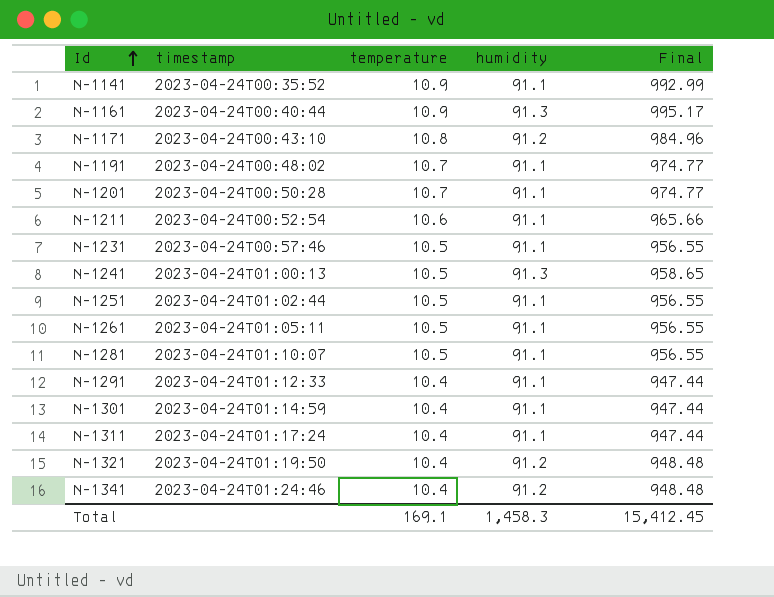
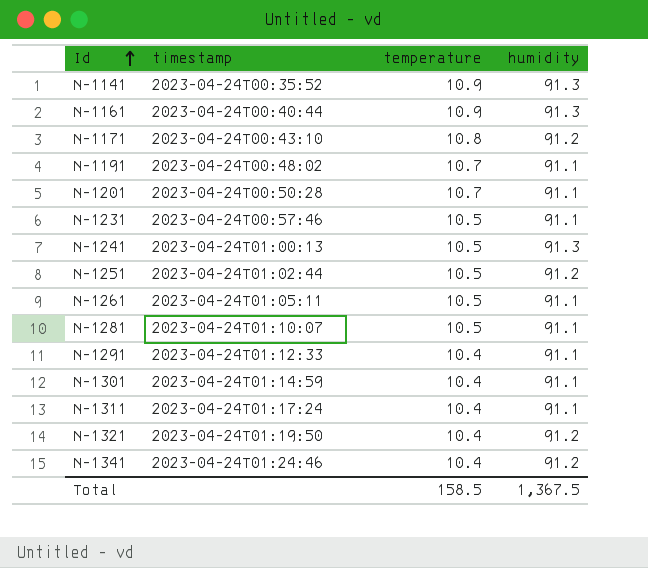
column Final | formula: [temperature] * [humidity] -> none
row N-1211: 2023-04-24T00:52:54 | 10.6 | 91.1 | 965.66 -> none
N-1141 | humidity: 91.1 -> 91.3
N-1251 | humidity: 91.1 -> 91.2
Total | temperature: 169.1 -> 158.5
Total | humidity: 1,458.3 -> 1,367.5

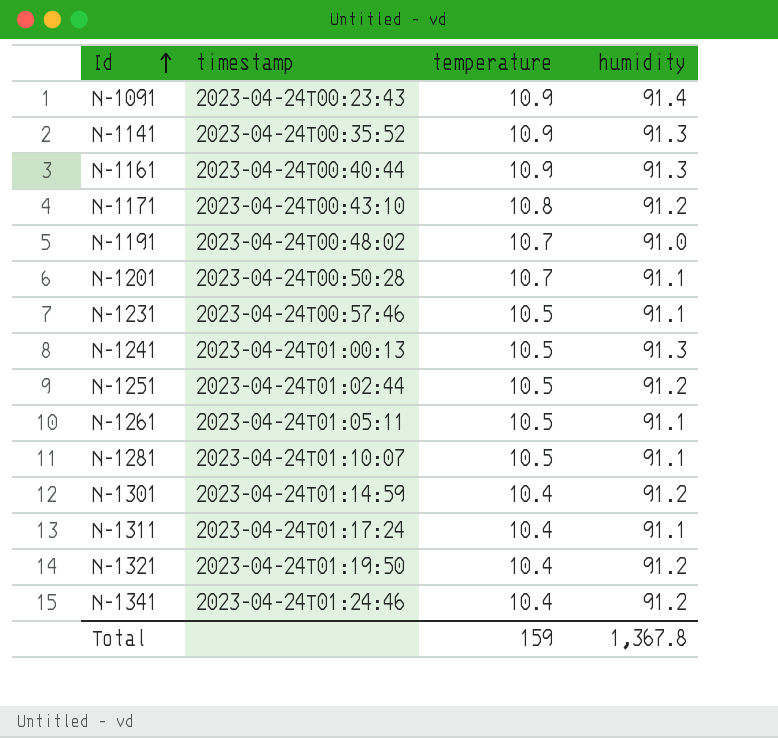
row N-1291: 2023-04-24T01:12:33 | 10.4 | 91.1 -> none
row N-1091: none -> 2023-04-24T00:23:43 | 10.9 | 91.4
N-1191 | humidity: 91.1 -> 91.0
N-1301 | humidity: 91.1 -> 91.2
Total | temperature: 158.5 -> 159
Total | humidity: 1,367.5 -> 1,367.8

